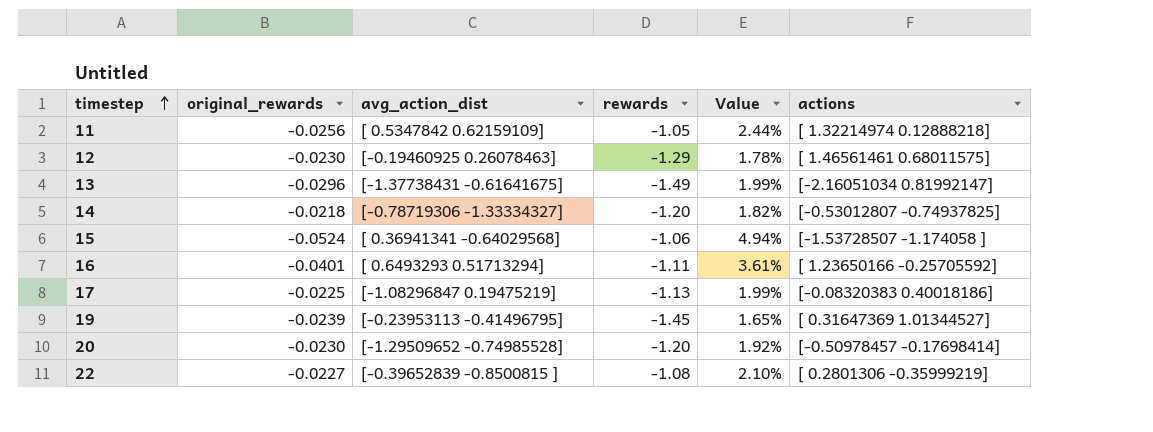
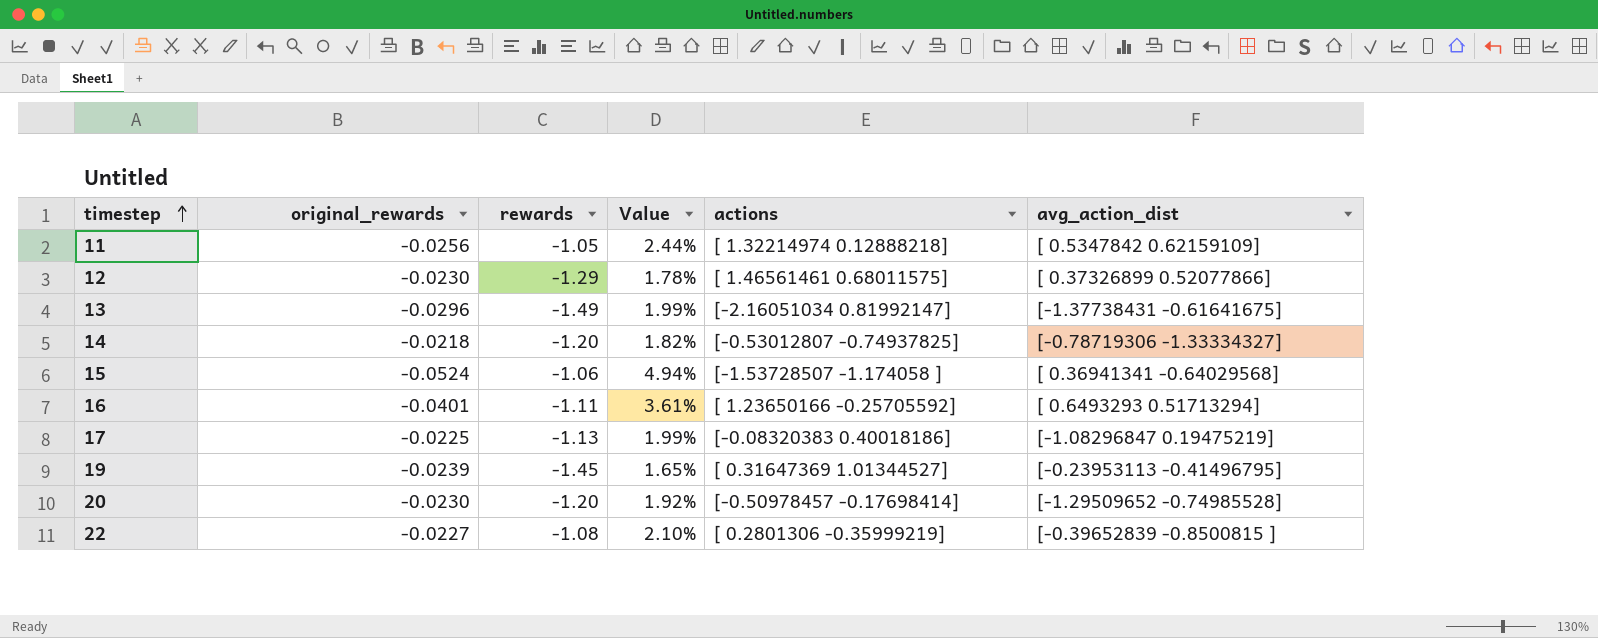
column avg_action_dist | position: 3 -> 6
12 | avg_action_dist: [-0.19460925 0.26078463] -> [ 0.37326899 0.52077866]

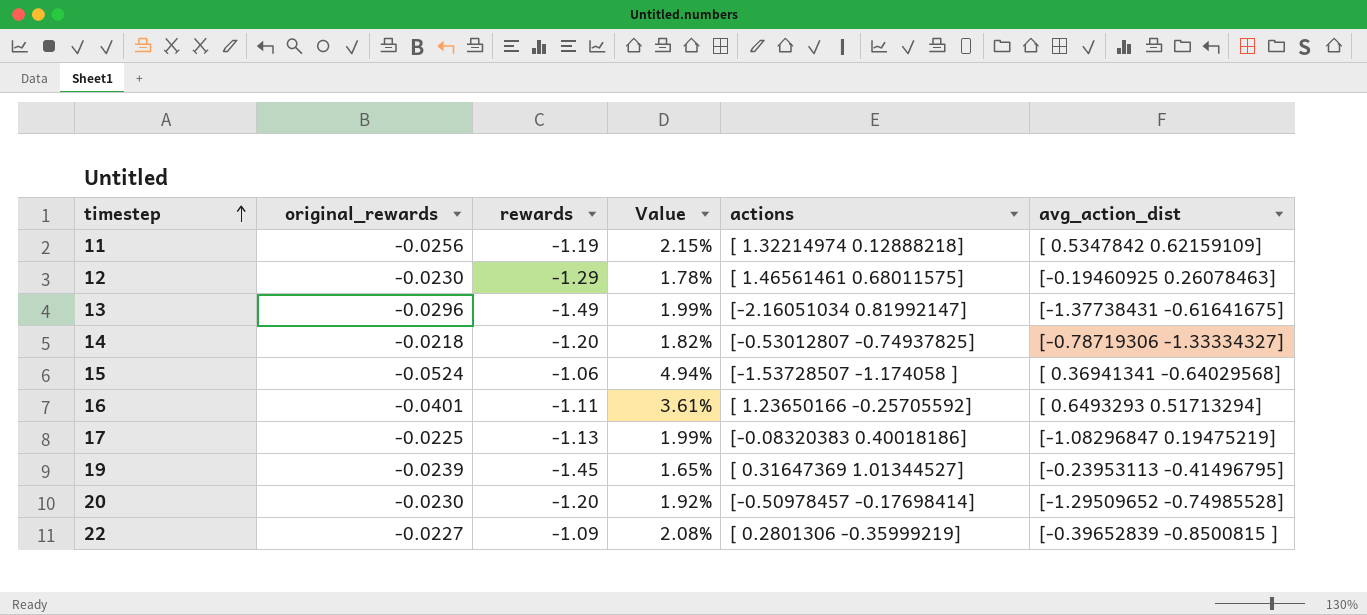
11 | rewards: -1.05 -> -1.19
11 | Value: 2.44% -> 2.15%
12 | avg_action_dist: [ 0.37326899 0.52077866] -> [-0.19460925 0.26078463]
22 | rewards: -1.08 -> -1.09
22 | Value: 2.10% -> 2.08%

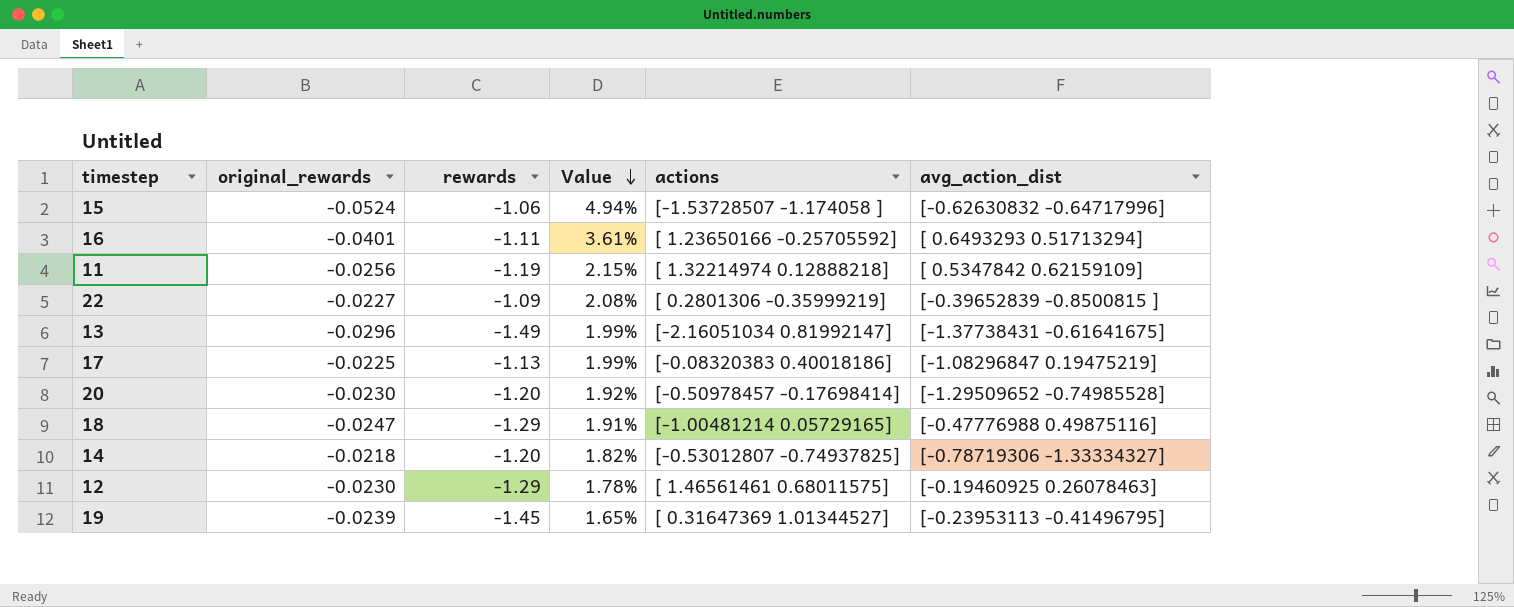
row order: timestep ascending -> Value descending
15 | avg_action_dist: [ 0.36941341 -0.64029568] -> [-0.62630832 -0.64717996]
row 18: none -> -0.0247 | -1.29 | 1.91% | [-1.00481214 0.05729165] | [-0.47776988 0.49875116]

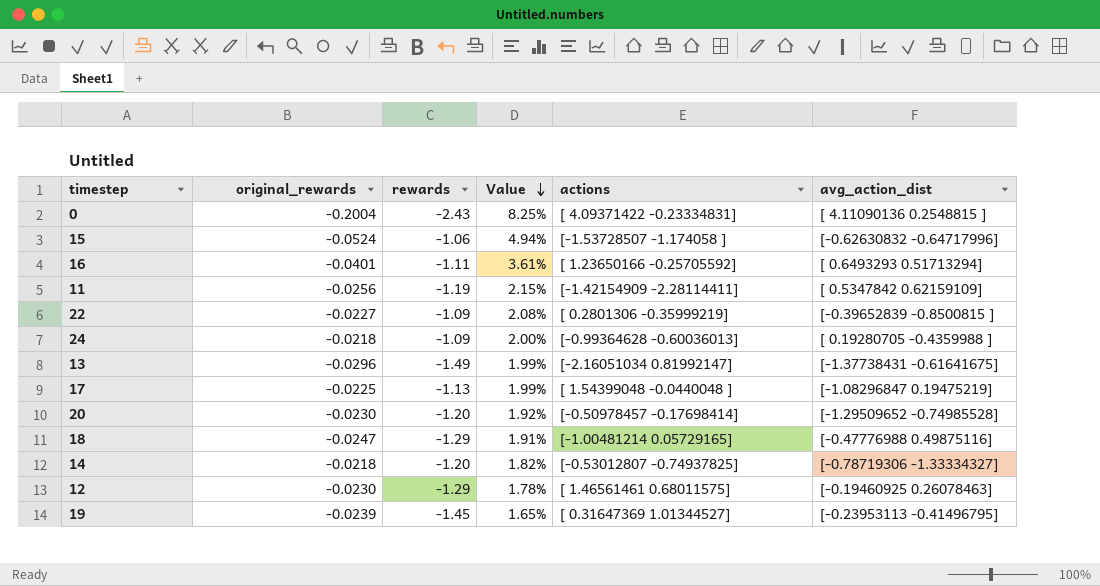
row 0: none -> -0.2004 | -2.43 | 8.25% | [ 4.09371422 -0.23334831] | [ 4.11090136 0.2548815 ]
11 | actions: [ 1.32214974 0.12888218] -> [-1.42154909 -2.28114411]
row 24: none -> -0.0218 | -1.09 | 2.00% | [-0.99364628 -0.60036013] | [ 0.19280705 -0.4359988 ]
17 | actions: [-0.08320383 0.40018186] -> [ 1.54399048 -0.0440048 ]

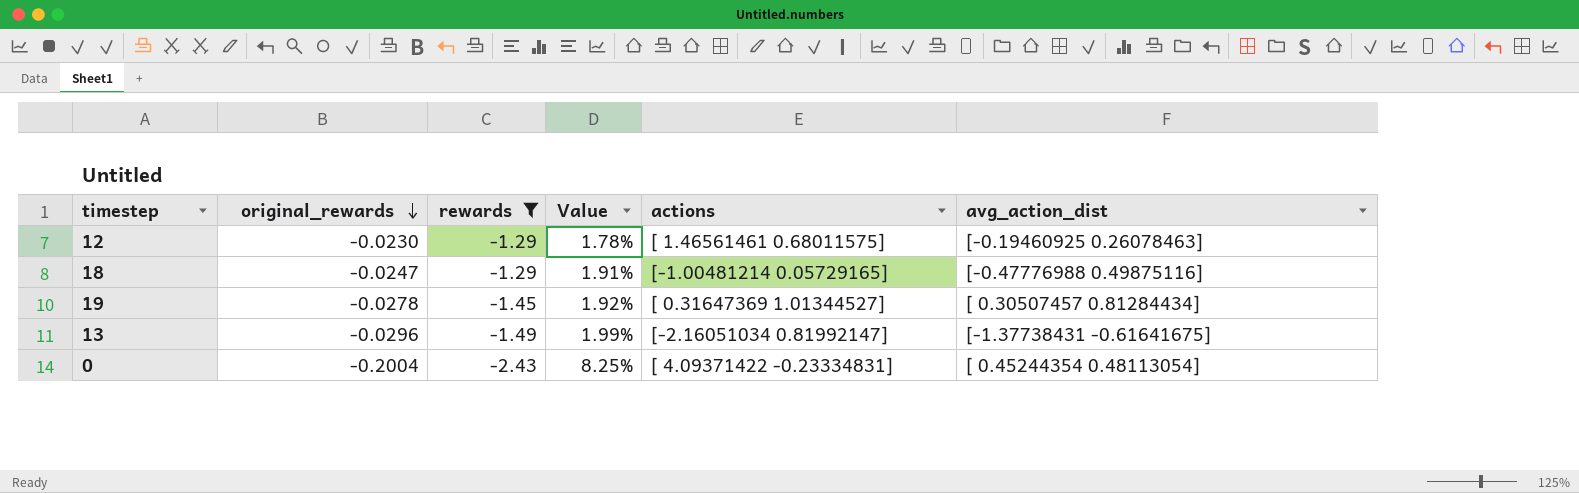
filter: none -> rewards <= -1.29
row order: Value descending -> original_rewards descending
19 | original_rewards: -0.0239 -> -0.0278
19 | Value: 1.65% -> 1.92%
19 | avg_action_dist: [-0.23953113 -0.41496795] -> [ 0.30507457 0.81284434]
0 | avg_action_dist: [ 4.11090136 0.2548815 ] -> [ 0.45244354 0.48113054]

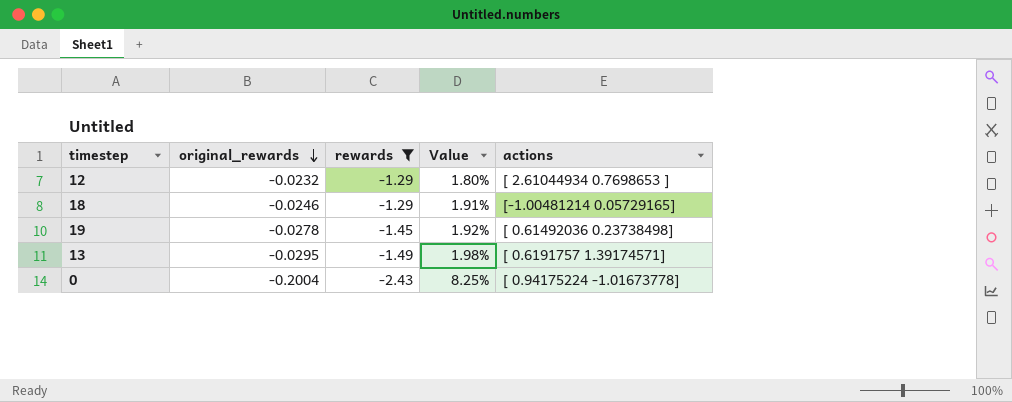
column avg_action_dist | position: 6 -> none
12 | original_rewards: -0.0230 -> -0.0232
12 | Value: 1.78% -> 1.80%
12 | actions: [ 1.46561461 0.68011575] -> [ 2.61044934 0.7698653 ]
18 | original_rewards: -0.0247 -> -0.0246
19 | actions: [ 0.31647369 1.01344527] -> [ 0.61492036 0.23738498]
13 | original_rewards: -0.0296 -> -0.0295
13 | Value: 1.99% -> 1.98%
13 | actions: [-2.16051034 0.81992147] -> [ 0.6191757 1.39174571]
0 | actions: [ 4.09371422 -0.23334831] -> [ 0.94175224 -1.01673778]

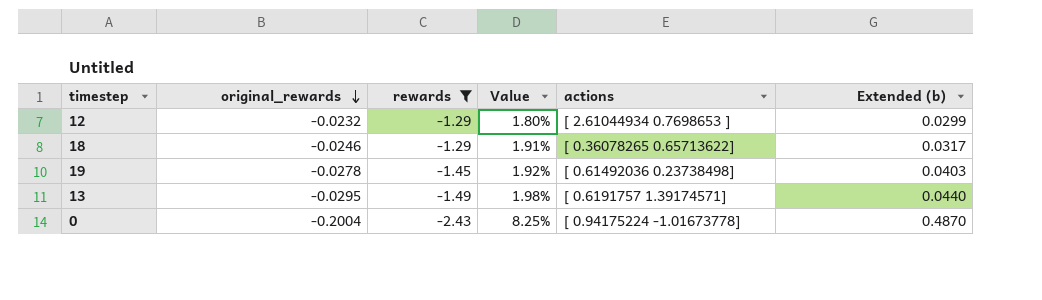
column Extended (b) | formula: none -> [original_rewards] * [rewards]
18 | actions: [-1.00481214 0.05729165] -> [ 0.36078265 0.65713622]

